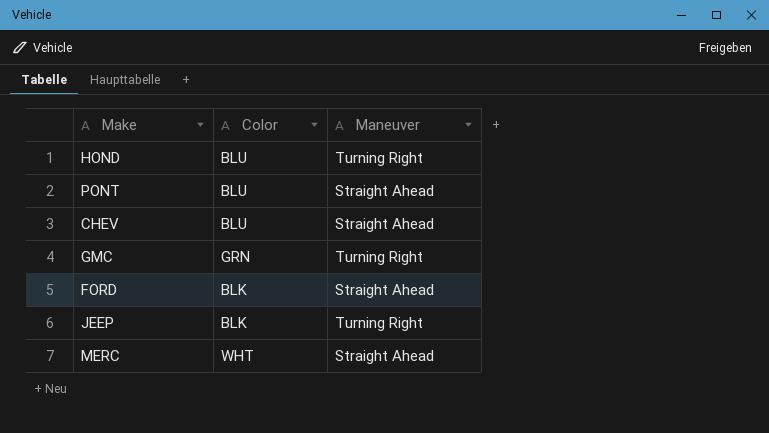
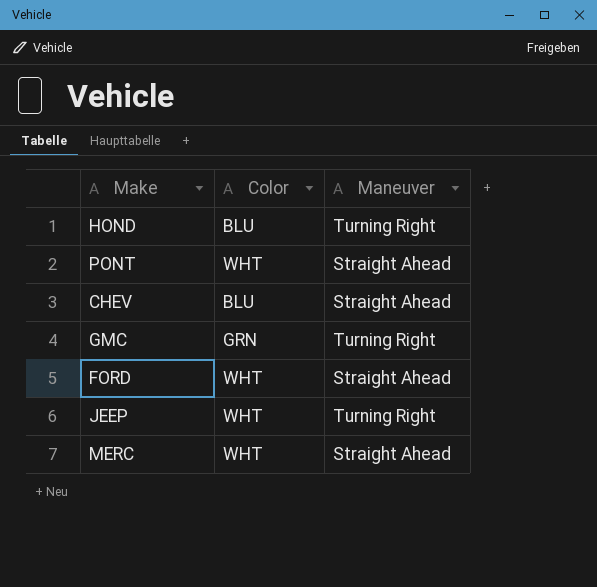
PONT | Color: BLU -> WHT
FORD | Color: BLK -> WHT
JEEP | Color: BLK -> WHT

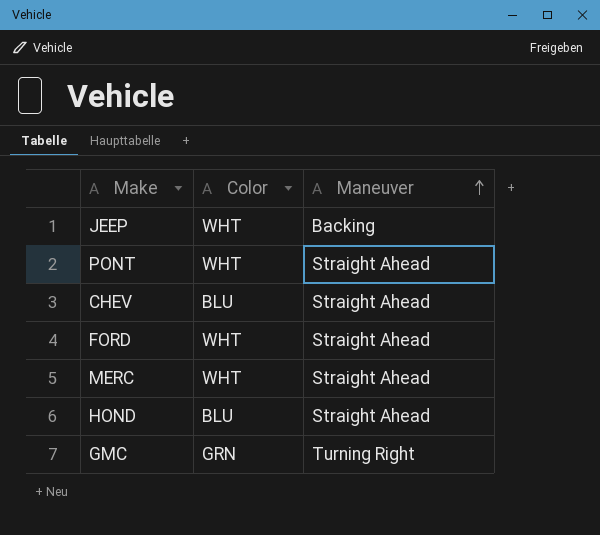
row order: none -> Maneuver ascending
JEEP | Maneuver: Turning Right -> Backing
HOND | Maneuver: Turning Right -> Straight Ahead

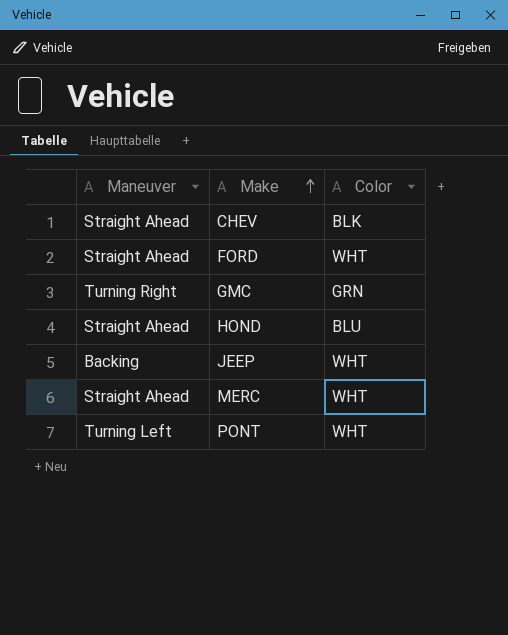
row order: Maneuver ascending -> Make ascending
column Maneuver | position: 3 -> 1
CHEV | Color: BLU -> BLK
PONT | Maneuver: Straight Ahead -> Turning Left

